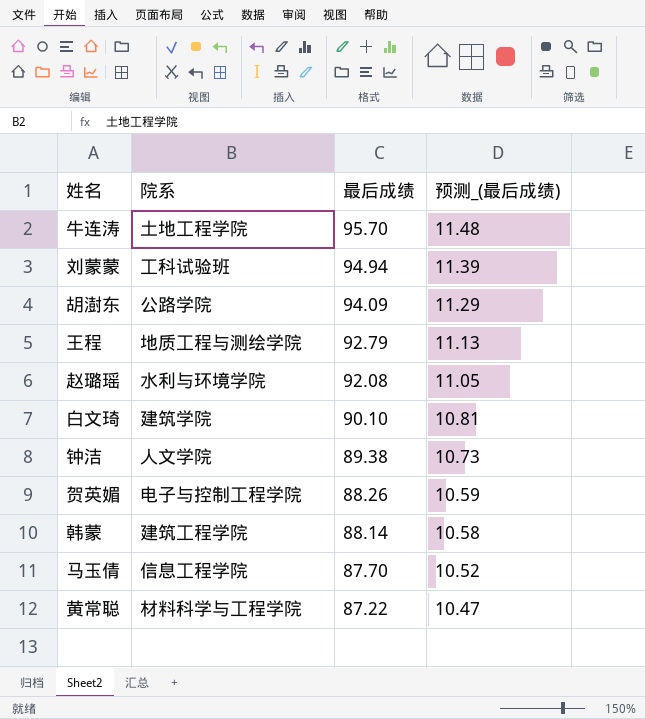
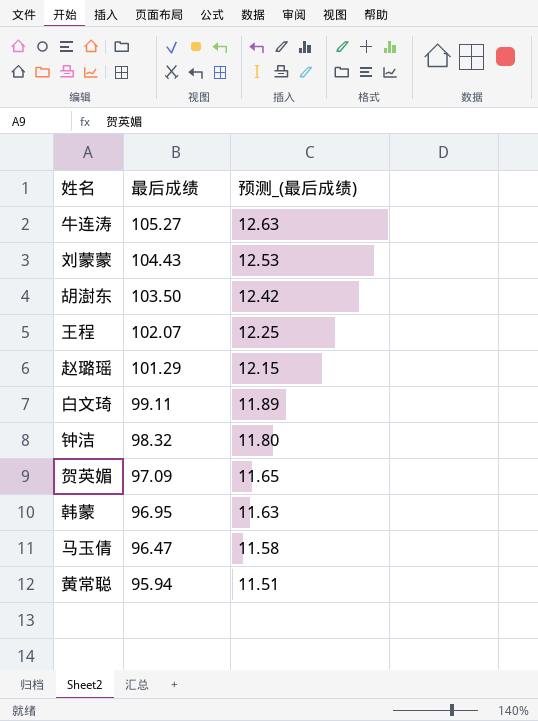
column 院系 | position: 2 -> none
牛连涛 | 最后成绩: 95.70 -> 105.27
牛连涛 | 预测_(最后成绩): 11.48 -> 12.63
刘蒙蒙 | 最后成绩: 94.94 -> 104.43
刘蒙蒙 | 预测_(最后成绩): 11.39 -> 12.53
胡澍东 | 最后成绩: 94.09 -> 103.50
胡澍东 | 预测_(最后成绩): 11.29 -> 12.42
王程 | 最后成绩: 92.79 -> 102.07
王程 | 预测_(最后成绩): 11.13 -> 12.25
赵璐瑶 | 最后成绩: 92.08 -> 101.29
赵璐瑶 | 预测_(最后成绩): 11.05 -> 12.15
白文琦 | 最后成绩: 90.10 -> 99.11
白文琦 | 预测_(最后成绩): 10.81 -> 11.89
钟洁 | 最后成绩: 89.38 -> 98.32
钟洁 | 预测_(最后成绩): 10.73 -> 11.80
贺英媚 | 最后成绩: 88.26 -> 97.09
贺英媚 | 预测_(最后成绩): 10.59 -> 11.65
韩蒙 | 最后成绩: 88.14 -> 96.95
韩蒙 | 预测_(最后成绩): 10.58 -> 11.63
马玉倩 | 最后成绩: 87.70 -> 96.47
马玉倩 | 预测_(最后成绩): 10.52 -> 11.58
黄常聪 | 最后成绩: 87.22 -> 95.94
黄常聪 | 预测_(最后成绩): 10.47 -> 11.51

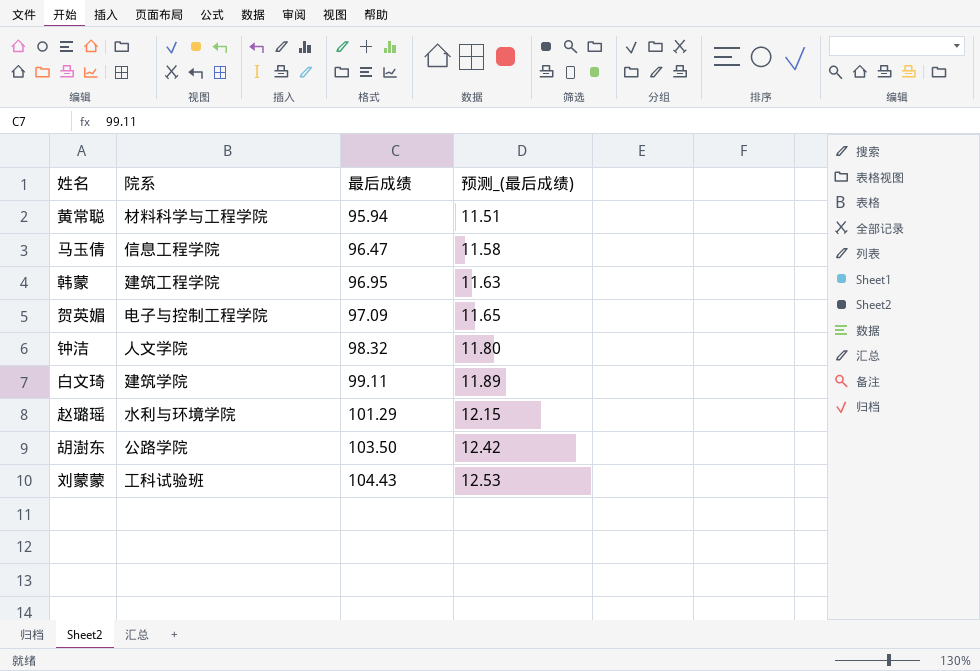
row order: 最后成绩 descending -> 最后成绩 ascending
column 院系 | position: none -> 2
row 牛连涛: 105.27 | 12.63 -> none
row 王程: 102.07 | 12.25 -> none

